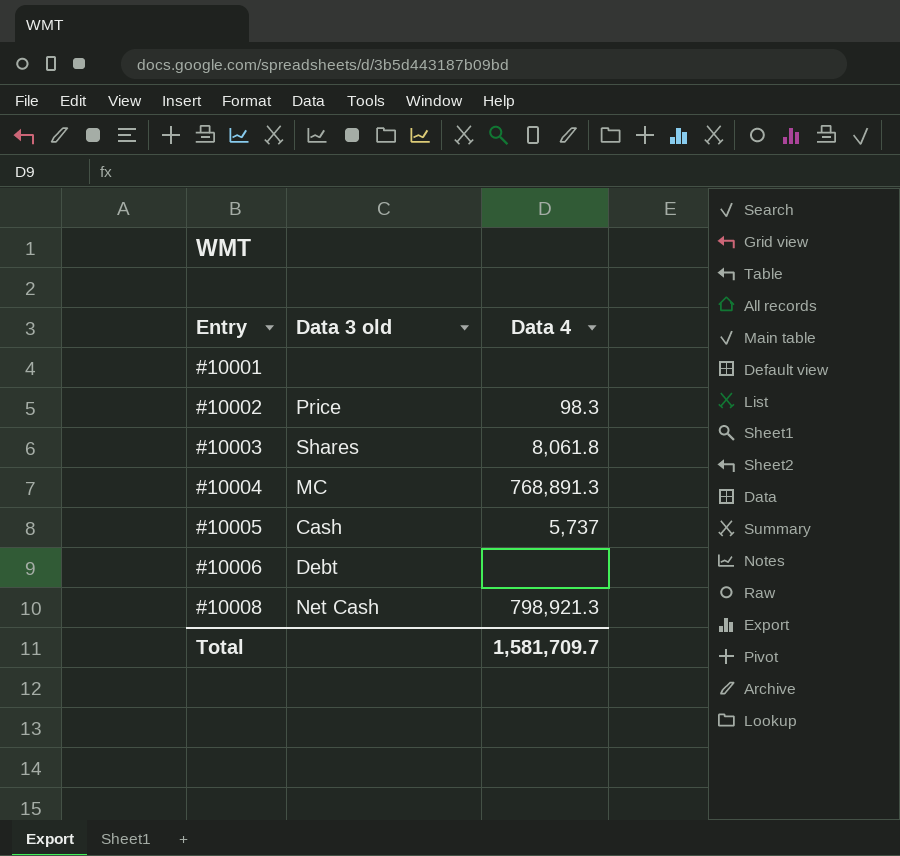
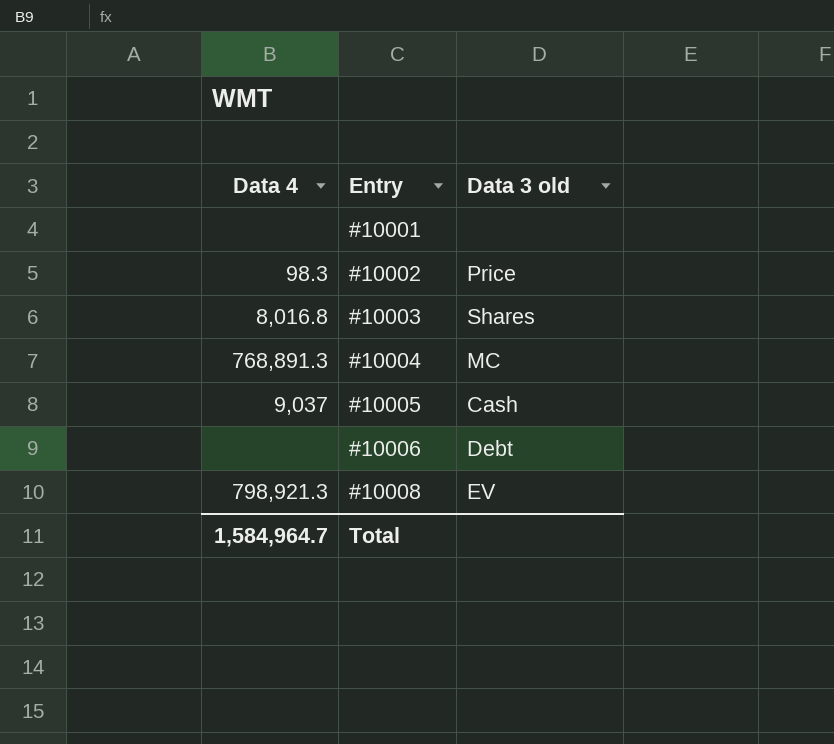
column Data 4 | position: 3 -> 1
#10003 | Data 4: 8,061.8 -> 8,016.8
#10005 | Data 4: 5,737 -> 9,037
#10008 | Data 3 old: Net Cash -> EV
Total | Data 4: 1,581,709.7 -> 1,584,964.7

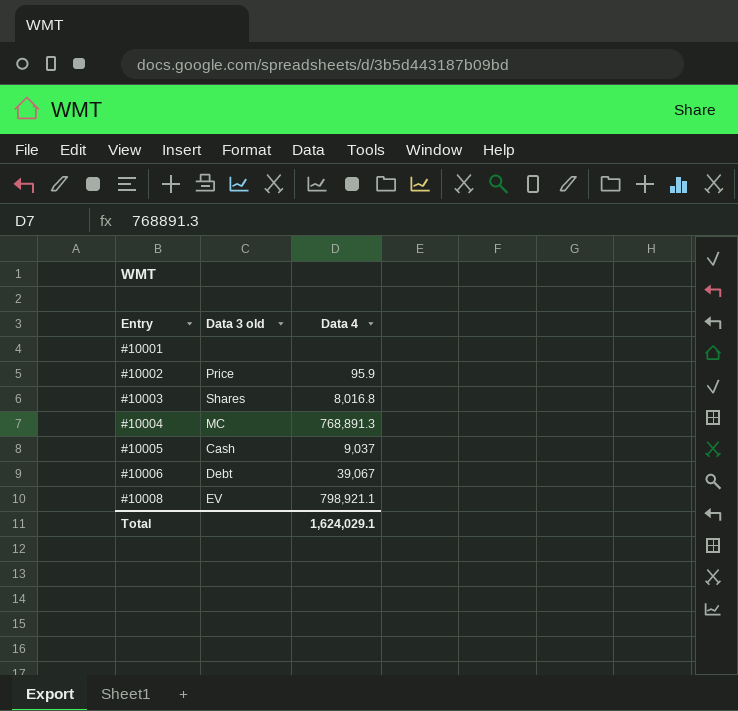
column Data 4 | position: 1 -> 3
#10002 | Data 4: 98.3 -> 95.9
#10006 | Data 4: none -> 39,067
#10008 | Data 4: 798,921.3 -> 798,921.1
Total | Data 4: 1,584,964.7 -> 1,624,029.1

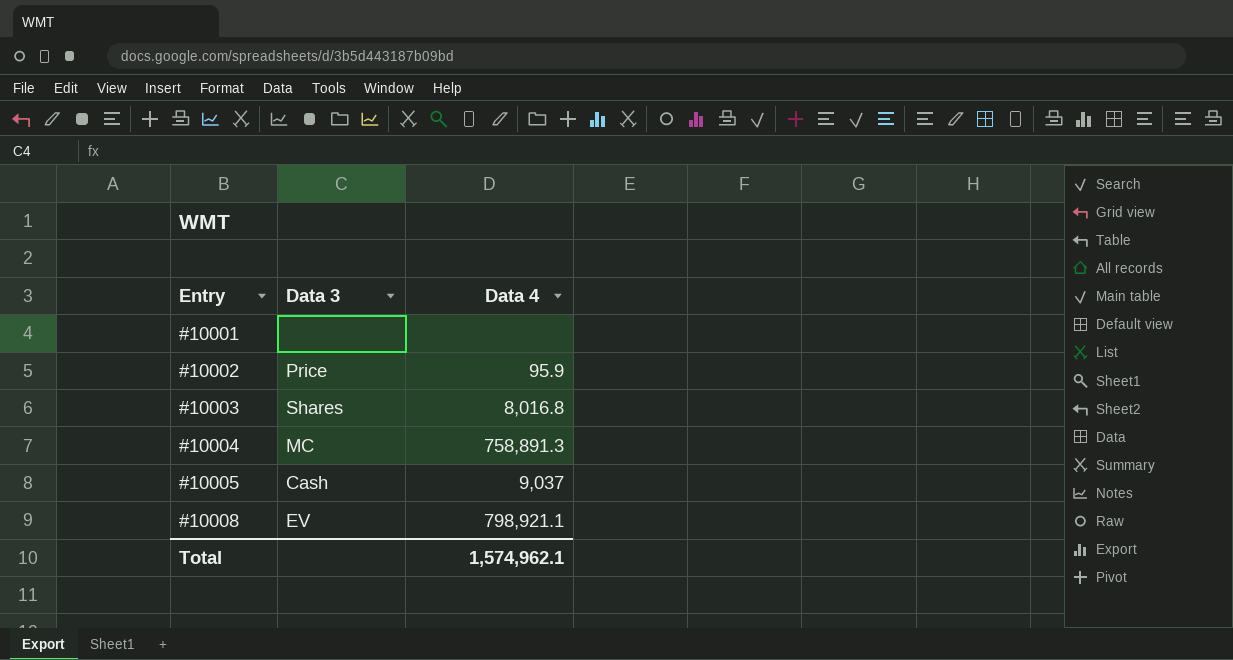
column name: Data 3 old -> Data 3
row #10006: Debt | 39,067 -> none
#10004 | Data 4: 768,891.3 -> 758,891.3
Total | Data 4: 1,624,029.1 -> 1,574,962.1

